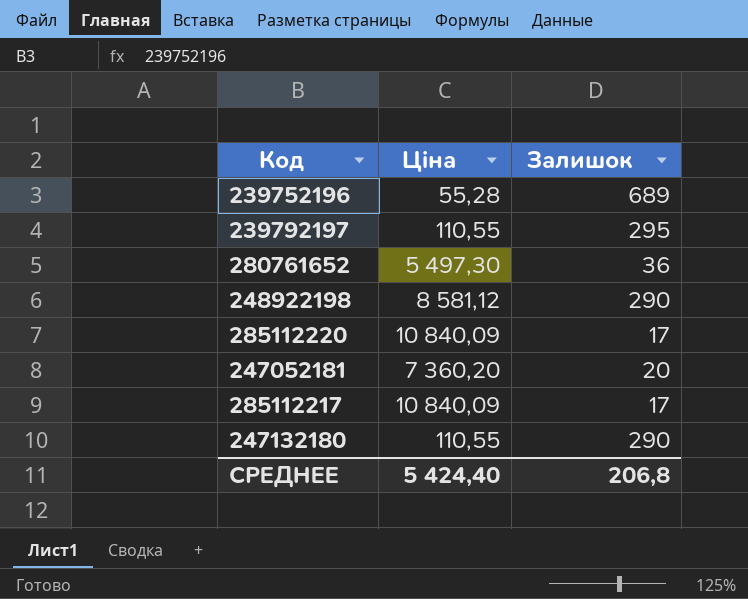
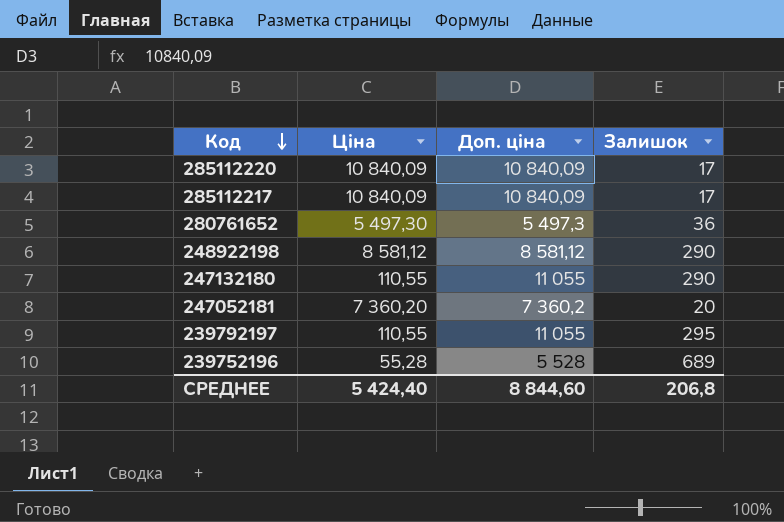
row order: none -> Код descending
column Доп. ціна | position: none -> 3

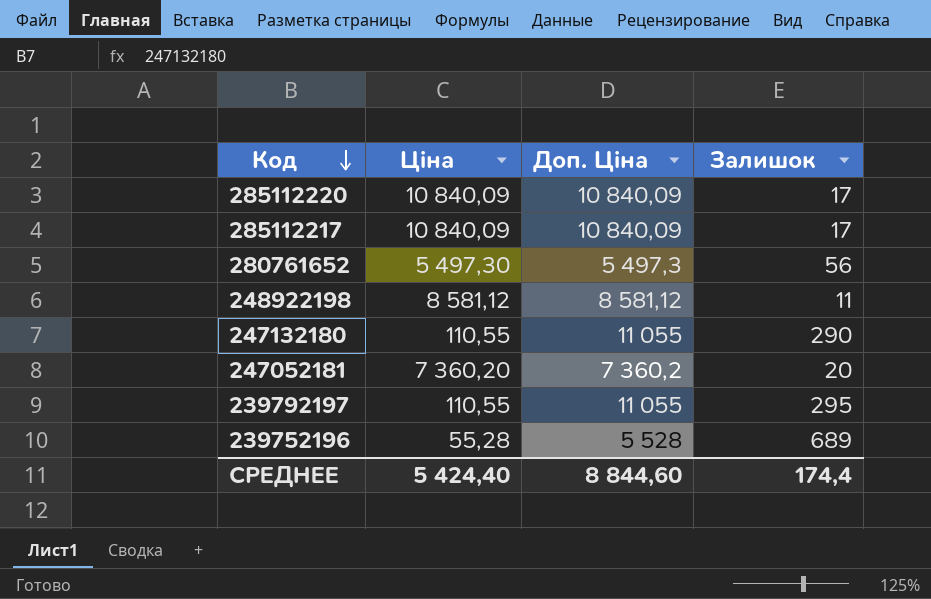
column name: Доп. ціна -> Доп. Ціна
280761652 | Залишок: 36 -> 56
248922198 | Залишок: 290 -> 11
СРЕДНЕЕ | Залишок: 206,8 -> 174,4

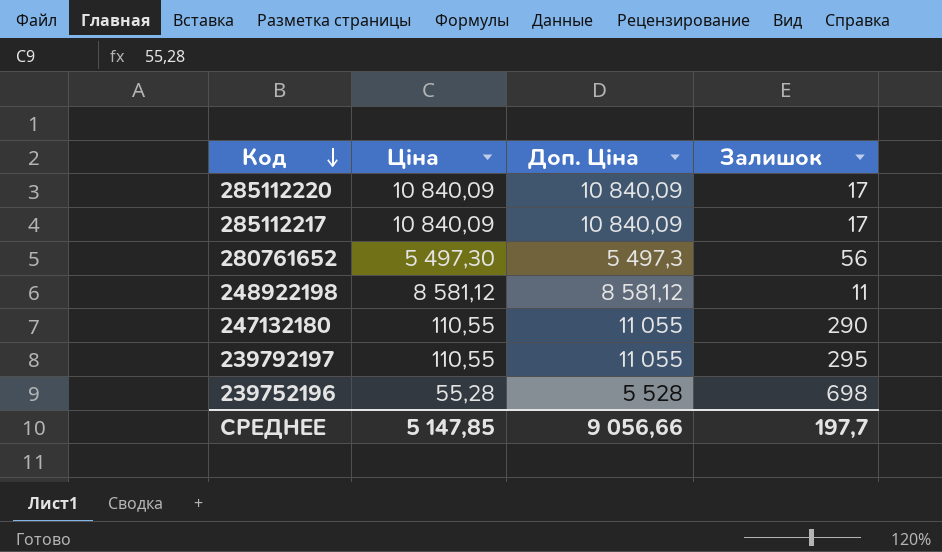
row 247052181: 7 360,20 | 7 360,2 | 20 -> none
239752196 | Залишок: 689 -> 698
СРЕДНЕЕ | Ціна: 5 424,40 -> 5 147,85
СРЕДНЕЕ | Доп. Ціна: 8 844,60 -> 9 056,66
СРЕДНЕЕ | Залишок: 174,4 -> 197,7

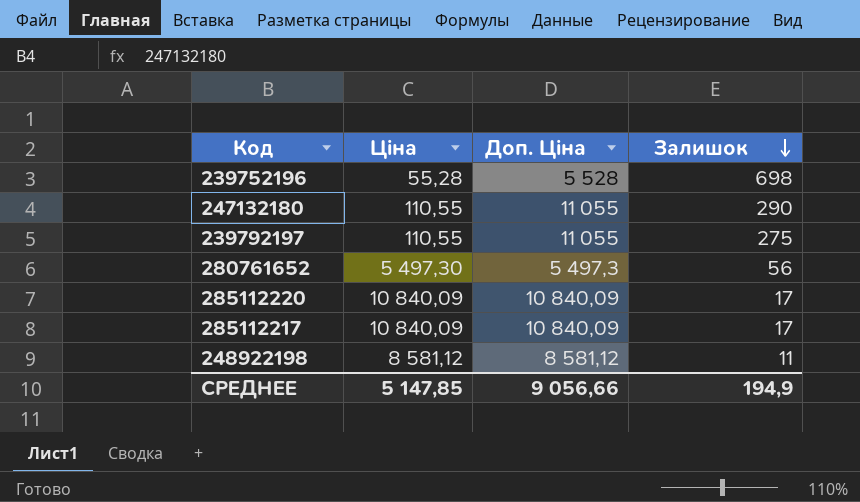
row order: Код descending -> Залишок descending
239792197 | Залишок: 295 -> 275
СРЕДНЕЕ | Залишок: 197,7 -> 194,9

